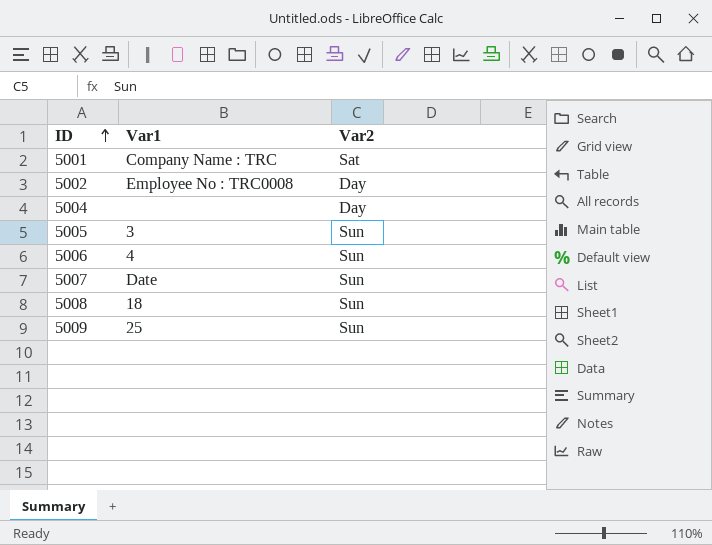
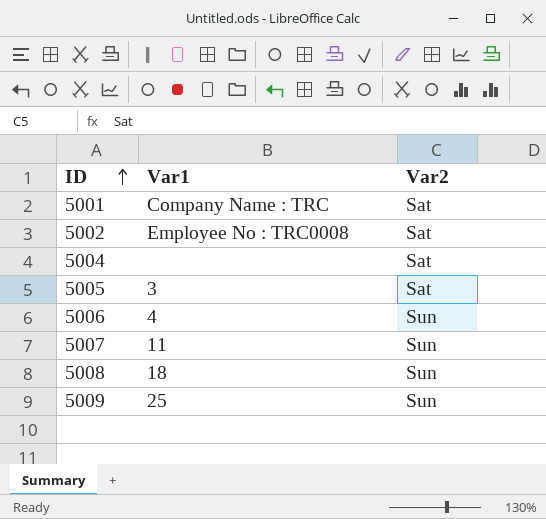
5002 | Var2: Day -> Sat
5004 | Var2: Day -> Sat
5005 | Var2: Sun -> Sat
5007 | Var1: Date -> 11

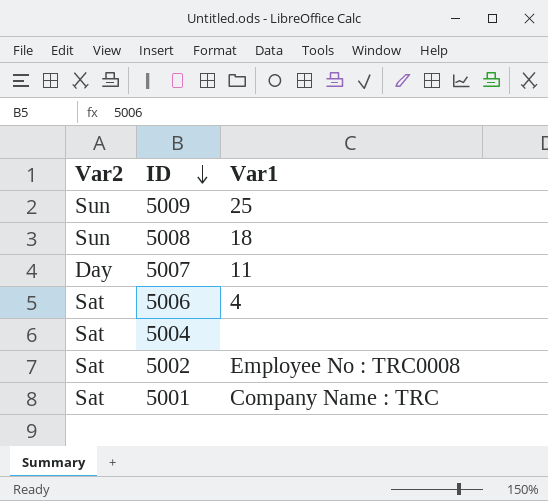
row order: ID ascending -> ID descending
column Var2 | position: 3 -> 1
row 5005: 3 | Sat -> none
5007 | Var2: Sun -> Day
5006 | Var2: Sun -> Sat

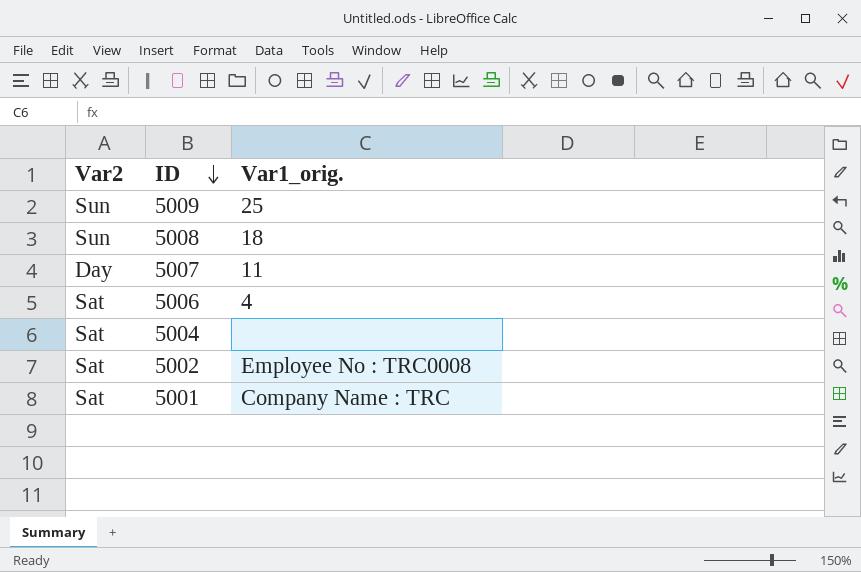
column name: Var1 -> Var1_orig.

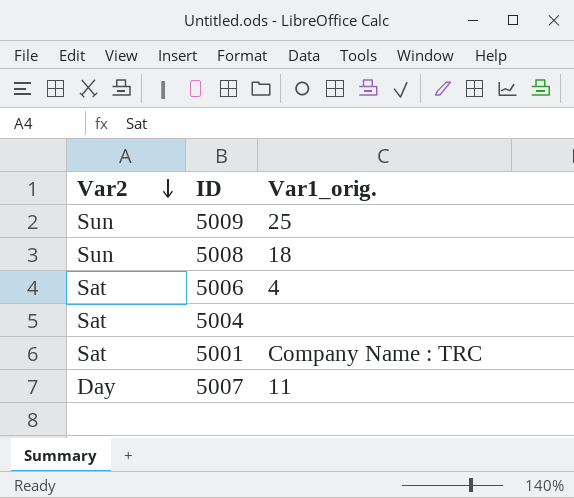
row order: ID descending -> Var2 descending
row 5002: Sat | Employee No : TRC0008 -> none

